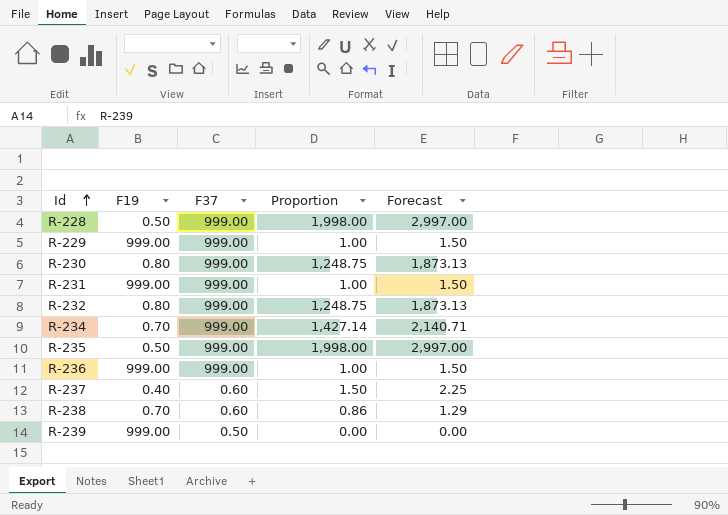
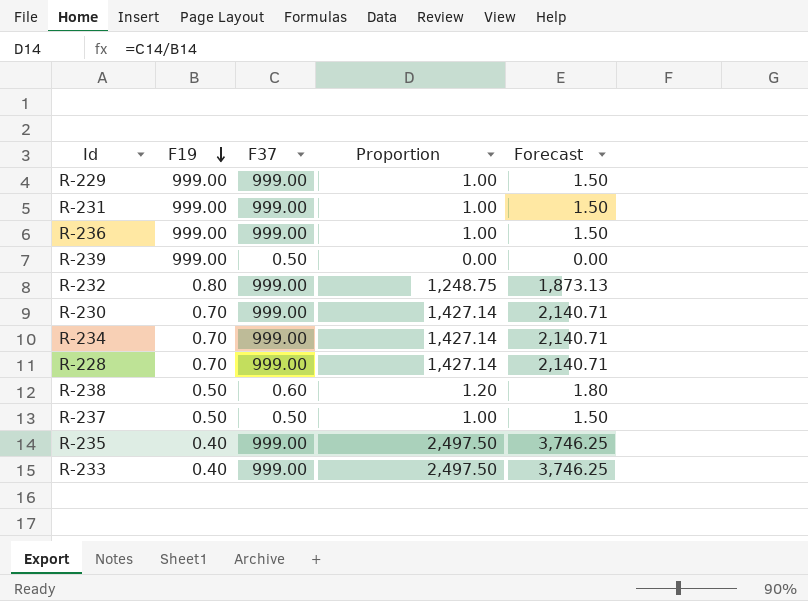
row order: Id ascending -> F19 descending
R-230 | F19: 0.80 -> 0.70
R-230 | Proportion: 1,248.75 -> 1,427.14
R-230 | Forecast: 1,873.13 -> 2,140.71
R-228 | F19: 0.50 -> 0.70
R-228 | Proportion: 1,998.00 -> 1,427.14
R-228 | Forecast: 2,997.00 -> 2,140.71
R-238 | F19: 0.70 -> 0.50
R-238 | Proportion: 0.86 -> 1.20
R-238 | Forecast: 1.29 -> 1.80
R-237 | F19: 0.40 -> 0.50
R-237 | F37: 0.60 -> 0.50
R-237 | Proportion: 1.50 -> 1.00
R-237 | Forecast: 2.25 -> 1.50
R-235 | F19: 0.50 -> 0.40
R-235 | Proportion: 1,998.00 -> 2,497.50
R-235 | Forecast: 2,997.00 -> 3,746.25
row R-233: none -> 0.40 | 999.00 | 2,497.50 | 3,746.25

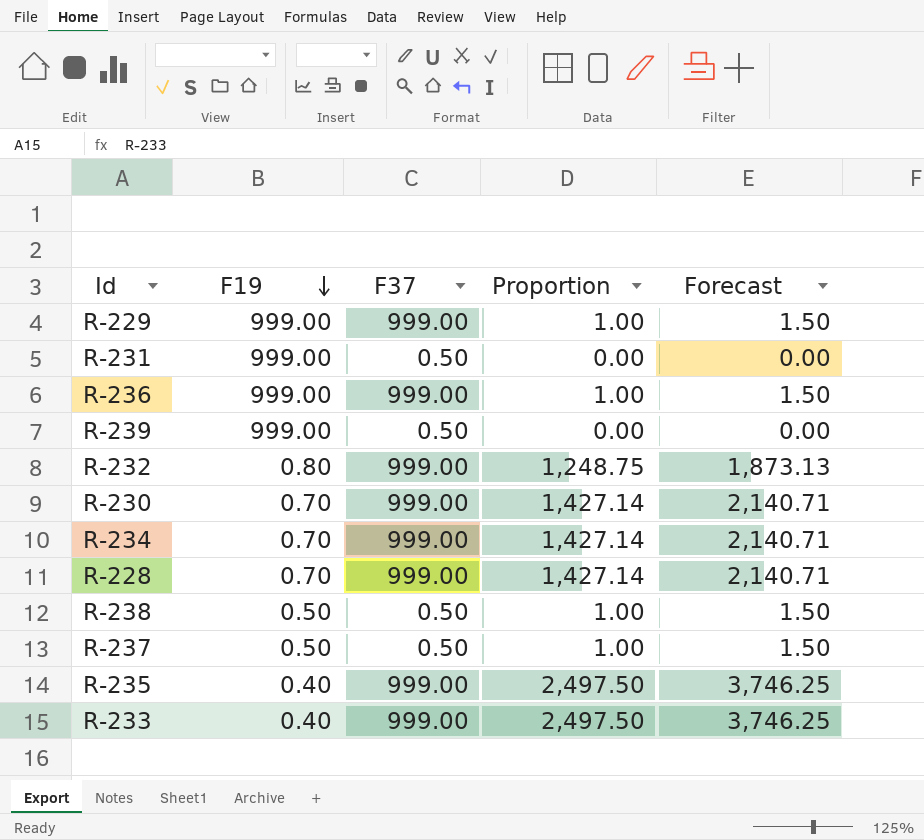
R-231 | F37: 999.00 -> 0.50
R-231 | Proportion: 1.00 -> 0.00
R-231 | Forecast: 1.50 -> 0.00
R-238 | F37: 0.60 -> 0.50
R-238 | Proportion: 1.20 -> 1.00
R-238 | Forecast: 1.80 -> 1.50

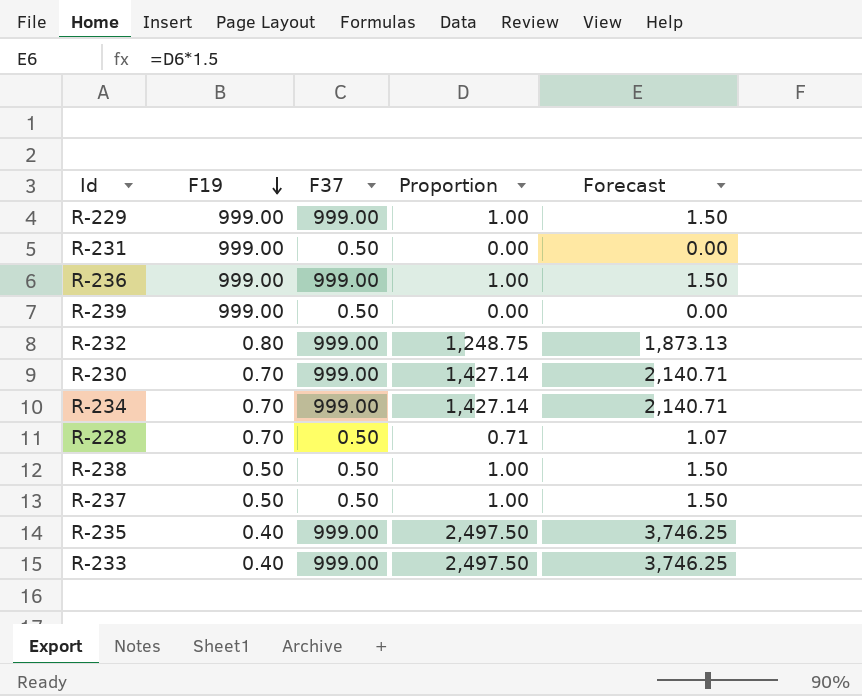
R-228 | F37: 999.00 -> 0.50
R-228 | Proportion: 1,427.14 -> 0.71
R-228 | Forecast: 2,140.71 -> 1.07

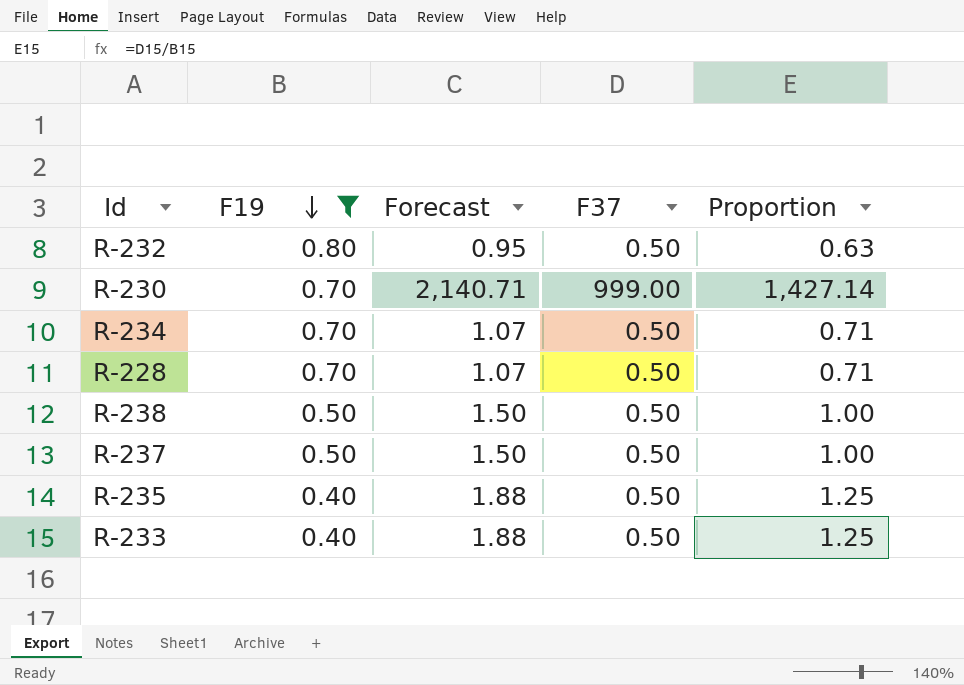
filter: none -> F19 != 999.00
column Forecast | position: 5 -> 3
R-232 | Forecast: 1,873.13 -> 0.95
R-232 | F37: 999.00 -> 0.50
R-232 | Proportion: 1,248.75 -> 0.63
R-234 | Forecast: 2,140.71 -> 1.07
R-234 | F37: 999.00 -> 0.50
R-234 | Proportion: 1,427.14 -> 0.71
R-235 | Forecast: 3,746.25 -> 1.88
R-235 | F37: 999.00 -> 0.50
R-235 | Proportion: 2,497.50 -> 1.25
R-233 | Forecast: 3,746.25 -> 1.88
R-233 | F37: 999.00 -> 0.50
R-233 | Proportion: 2,497.50 -> 1.25

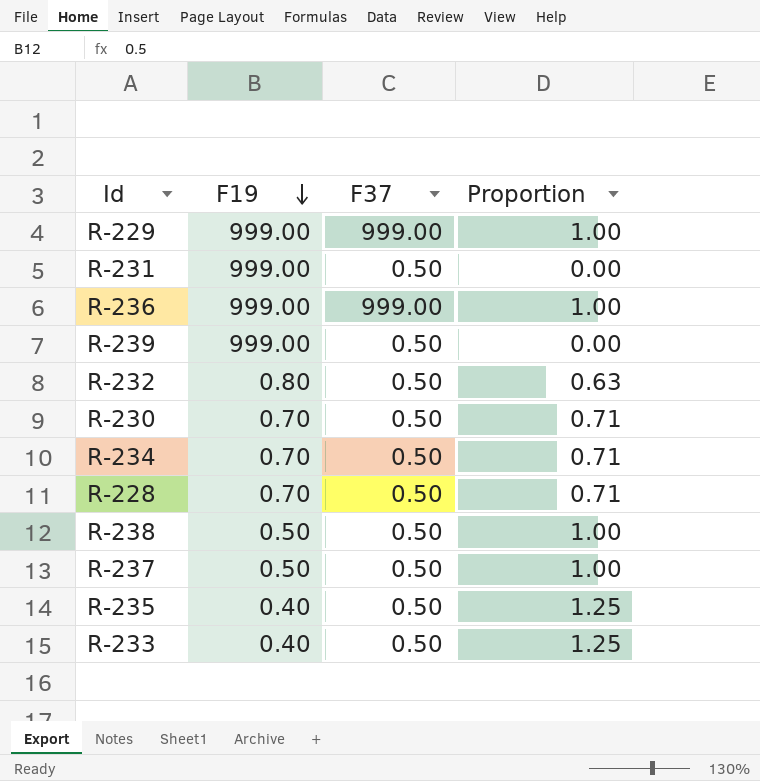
filter: F19 != 999.00 -> none
column Forecast | formula: [Proportion] * 1.5 -> none
R-230 | F37: 999.00 -> 0.50
R-230 | Proportion: 1,427.14 -> 0.71

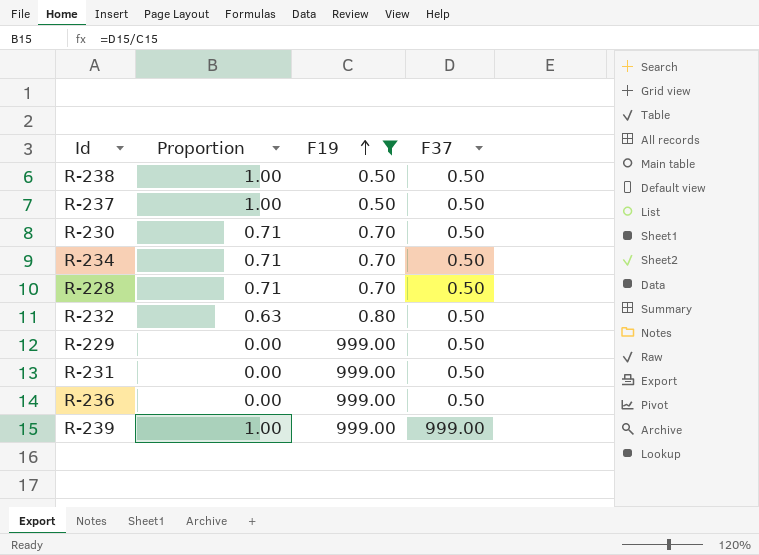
filter: none -> F19 != 0.40
row order: F19 descending -> F19 ascending
column Proportion | position: 4 -> 2
R-229 | Proportion: 1.00 -> 0.00
R-229 | F37: 999.00 -> 0.50
R-236 | Proportion: 1.00 -> 0.00
R-236 | F37: 999.00 -> 0.50
R-239 | Proportion: 0.00 -> 1.00
R-239 | F37: 0.50 -> 999.00

